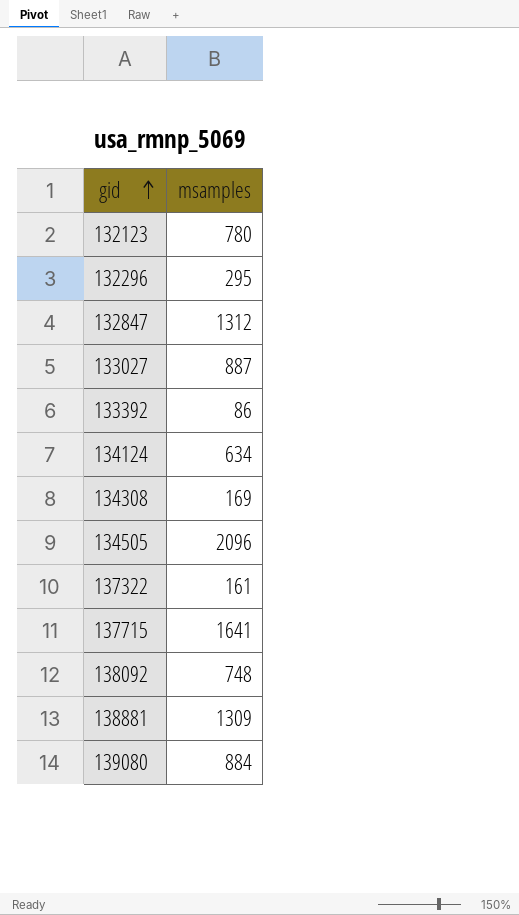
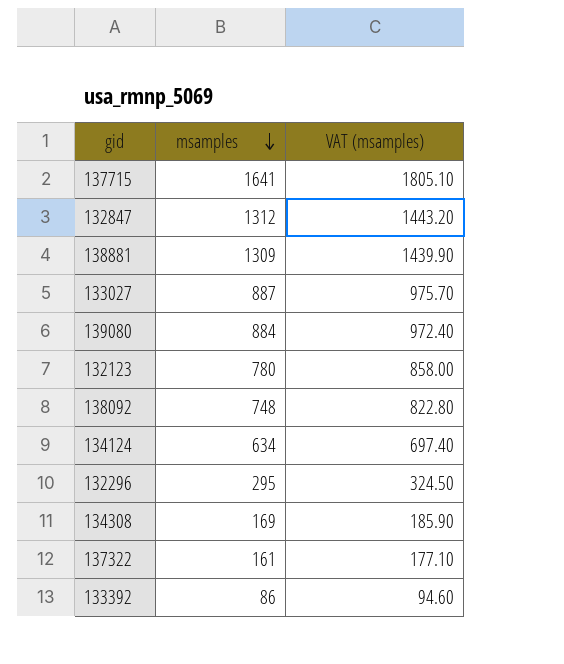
row order: gid ascending -> msamples descending
column VAT (msamples) | formula: none -> [msamples] * 1.1
row 134505: 2096 -> none

